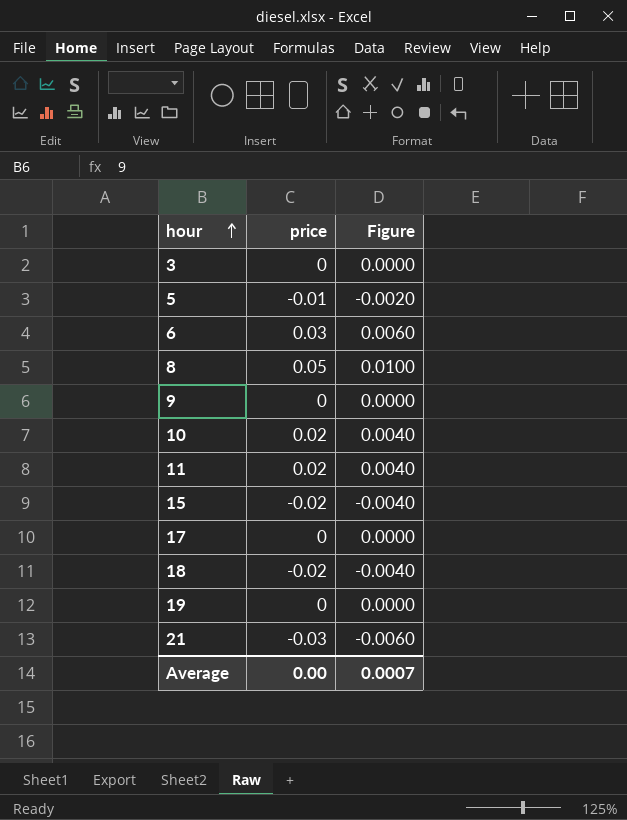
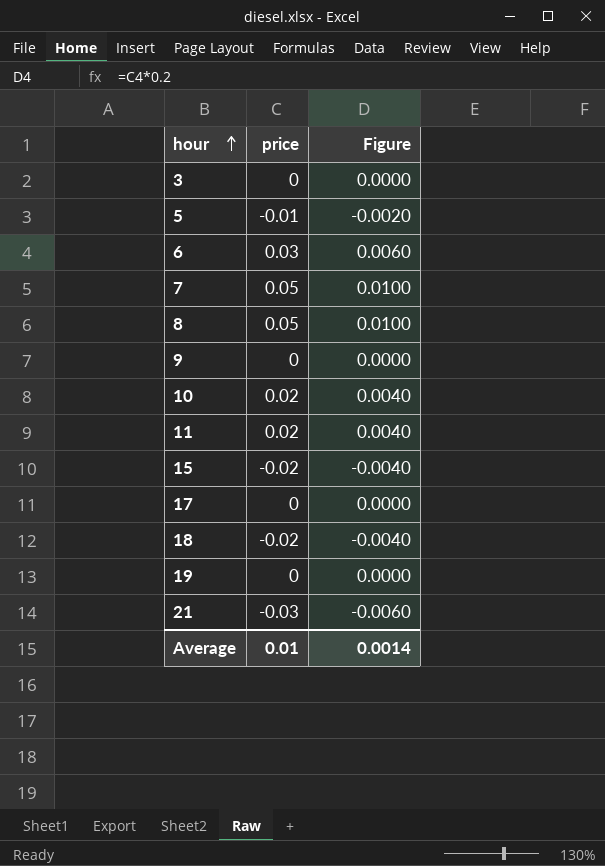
row 7: none -> 0.05 | 0.0100
Average | price: 0.00 -> 0.01
Average | Figure: 0.0007 -> 0.0014

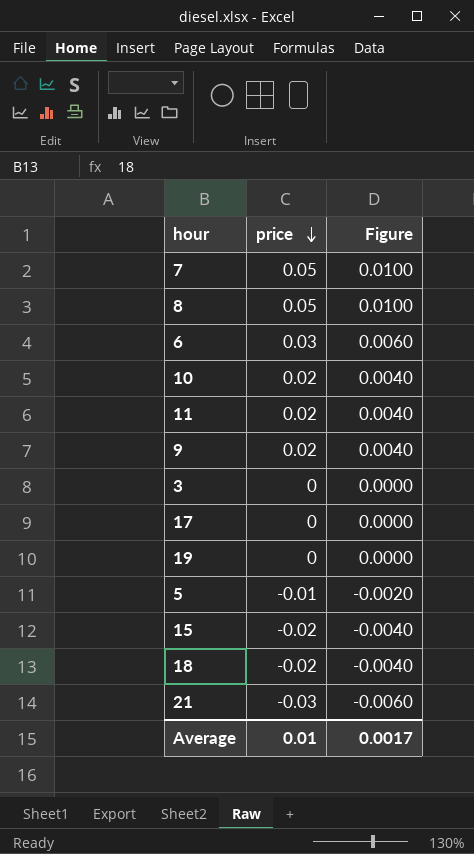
row order: hour ascending -> price descending
9 | price: 0 -> 0.02
9 | Figure: 0.0000 -> 0.0040
Average | Figure: 0.0014 -> 0.0017

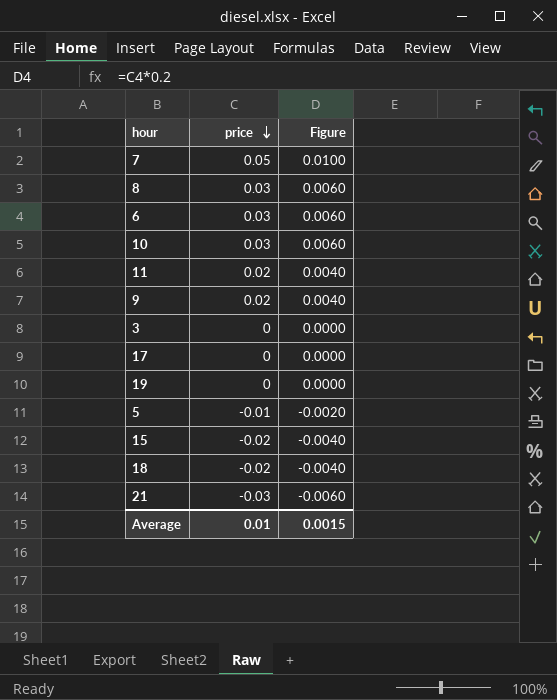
8 | price: 0.05 -> 0.03
8 | Figure: 0.0100 -> 0.0060
10 | price: 0.02 -> 0.03
10 | Figure: 0.0040 -> 0.0060
Average | Figure: 0.0017 -> 0.0015

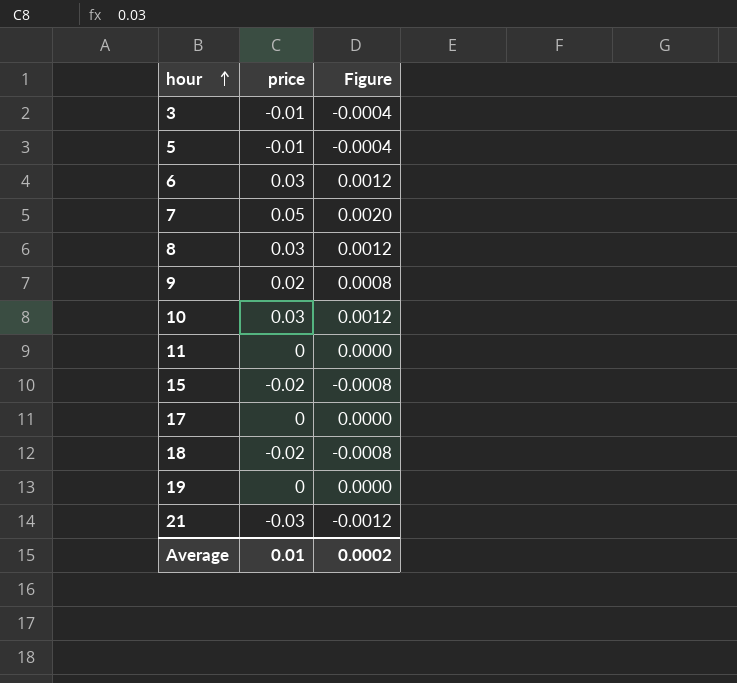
row order: price descending -> hour ascending
column Figure | formula: [price] * 0.2 -> [price] * 0.04
3 | price: 0 -> -0.01
11 | price: 0.02 -> 0
Average | Figure: 0.0015 -> 0.0002

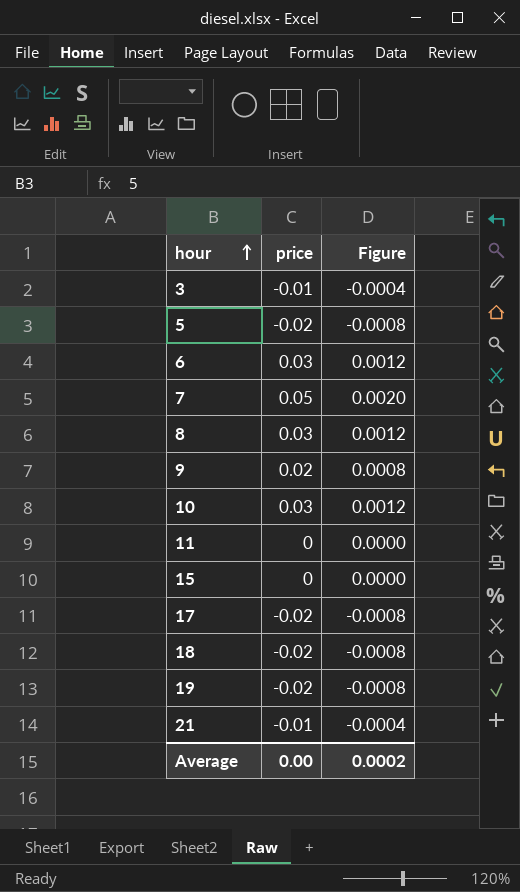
5 | price: -0.01 -> -0.02
5 | Figure: -0.0004 -> -0.0008
15 | price: -0.02 -> 0
15 | Figure: -0.0008 -> 0.0000
17 | price: 0 -> -0.02
17 | Figure: 0.0000 -> -0.0008
19 | price: 0 -> -0.02
19 | Figure: 0.0000 -> -0.0008
21 | price: -0.03 -> -0.01
21 | Figure: -0.0012 -> -0.0004
Average | price: 0.01 -> 0.00

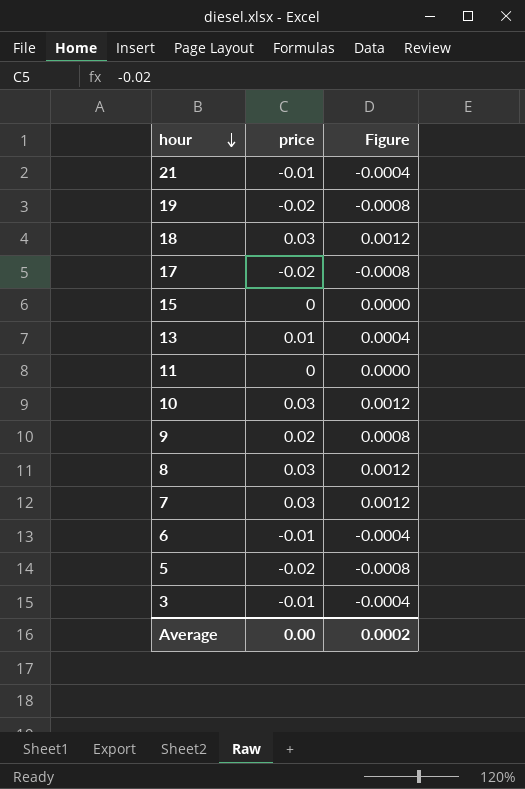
row order: hour ascending -> hour descending
18 | price: -0.02 -> 0.03
18 | Figure: -0.0008 -> 0.0012
row 13: none -> 0.01 | 0.0004
7 | price: 0.05 -> 0.03
7 | Figure: 0.0020 -> 0.0012
6 | price: 0.03 -> -0.01
6 | Figure: 0.0012 -> -0.0004

